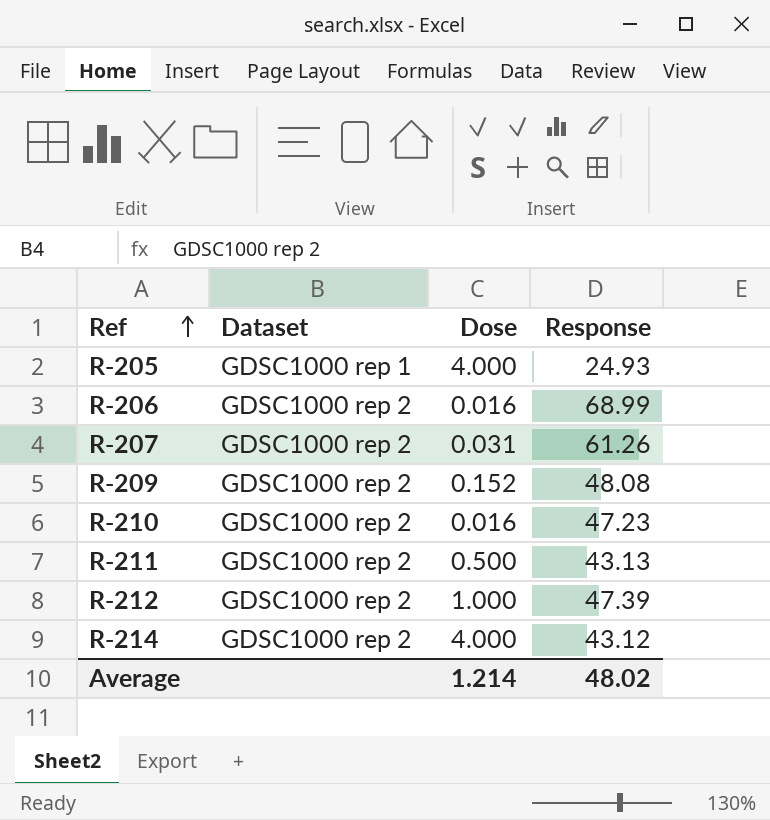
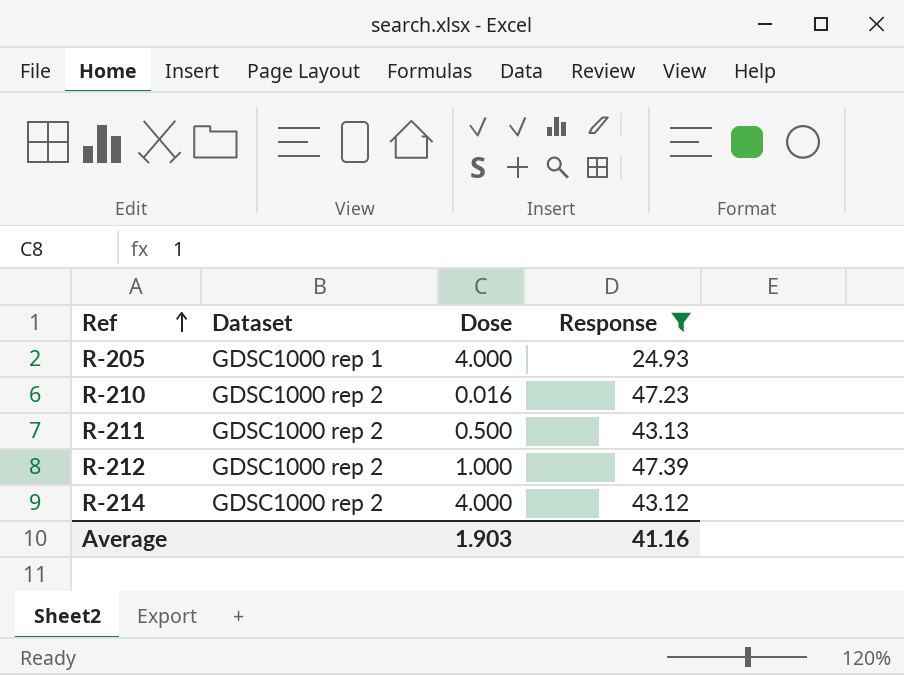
filter: none -> Response <= 47.39
Average | Dose: 1.214 -> 1.903
Average | Response: 48.02 -> 41.16

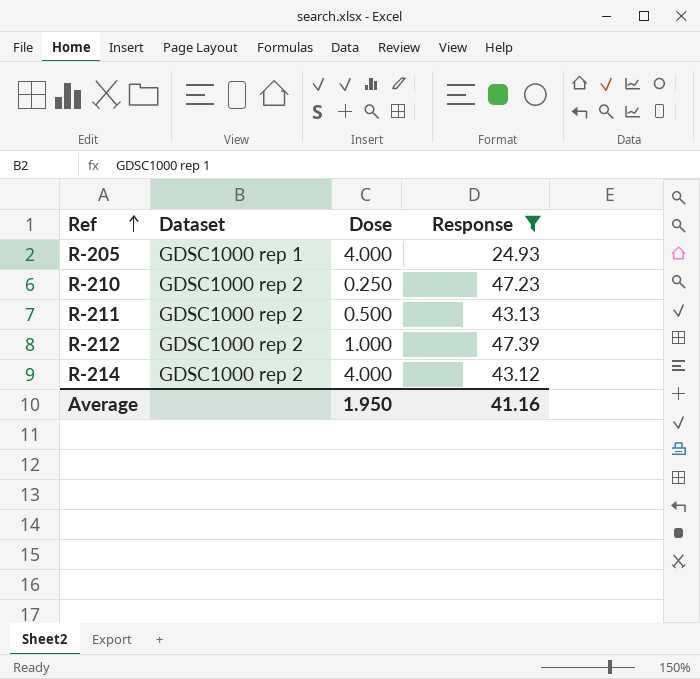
R-210 | Dose: 0.016 -> 0.250
Average | Dose: 1.903 -> 1.950

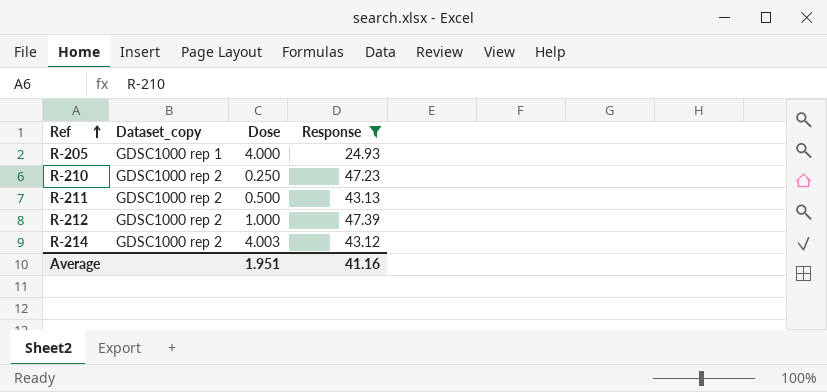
column name: Dataset -> Dataset_copy
R-214 | Dose: 4.000 -> 4.003
Average | Dose: 1.950 -> 1.951

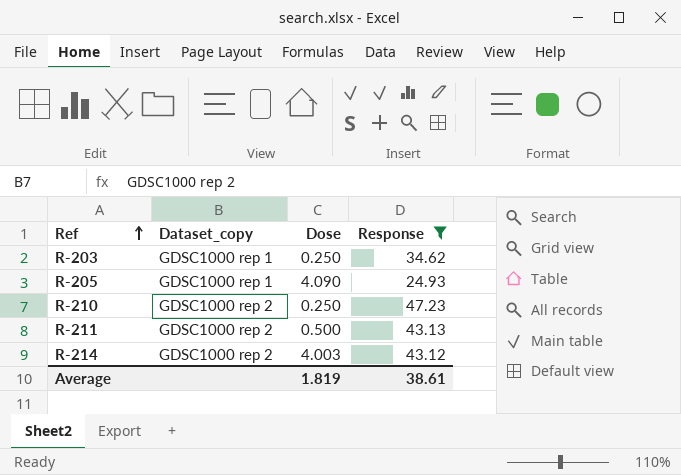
row R-212: GDSC1000 rep 2 | 1.000 | 47.39 -> none
row R-203: none -> GDSC1000 rep 1 | 0.250 | 34.62
R-205 | Dose: 4.000 -> 4.090
Average | Dose: 1.951 -> 1.819
Average | Response: 41.16 -> 38.61

